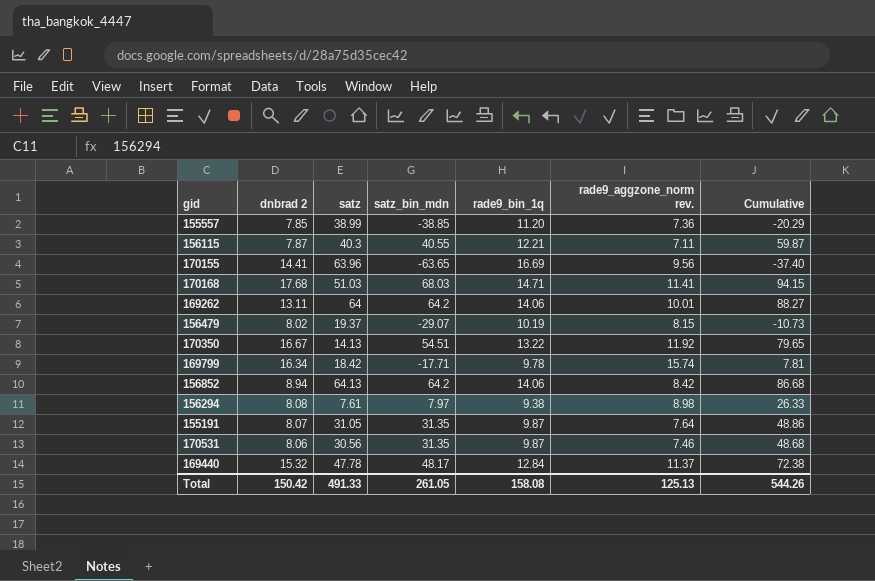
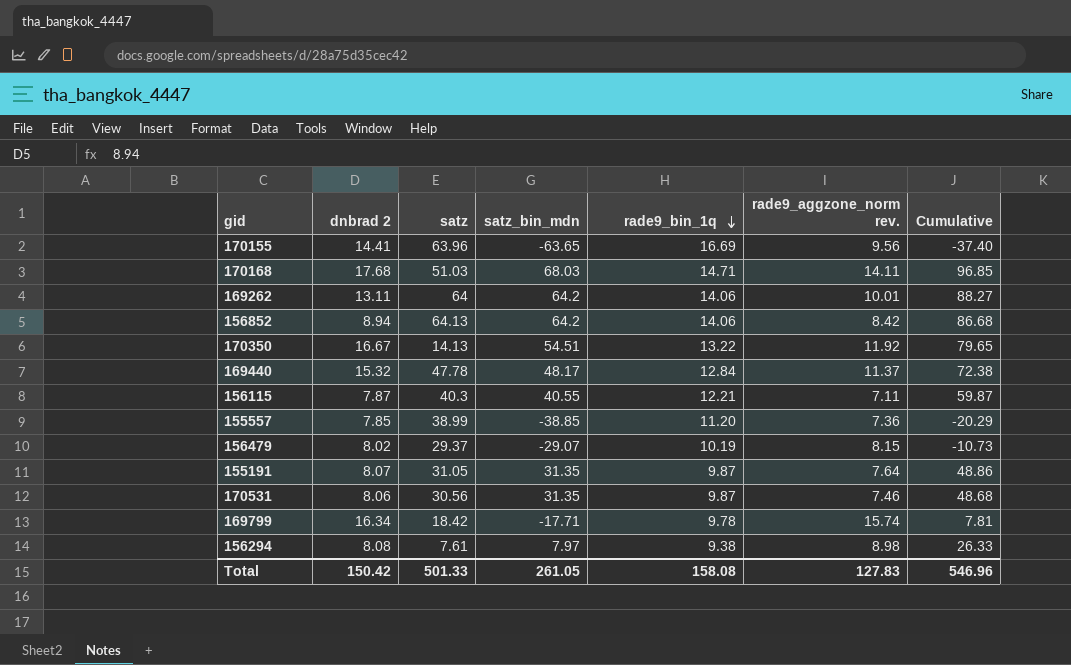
row order: none -> rade9_bin_1q descending
170168 | rade9_aggzone_norm rev.: 11.41 -> 14.11
170168 | Cumulative: 94.15 -> 96.85
156479 | satz: 19.37 -> 29.37
Total | satz: 491.33 -> 501.33
Total | rade9_aggzone_norm rev.: 125.13 -> 127.83
Total | Cumulative: 544.26 -> 546.96

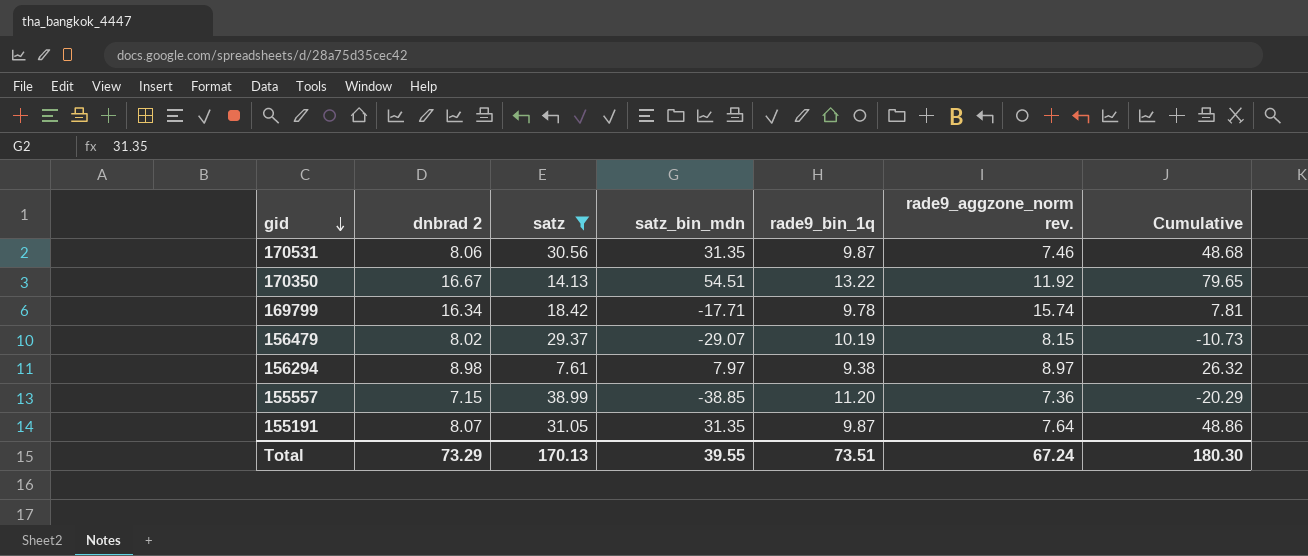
filter: none -> satz <= 38.99
row order: rade9_bin_1q descending -> gid descending
156294 | dnbrad 2: 8.08 -> 8.98
156294 | rade9_aggzone_norm rev.: 8.98 -> 8.97
156294 | Cumulative: 26.33 -> 26.32
155557 | dnbrad 2: 7.85 -> 7.15
Total | dnbrad 2: 150.42 -> 73.29
Total | satz: 501.33 -> 170.13
Total | satz_bin_mdn: 261.05 -> 39.55
Total | rade9_bin_1q: 158.08 -> 73.51
Total | rade9_aggzone_norm rev.: 127.83 -> 67.24
Total | Cumulative: 546.96 -> 180.30

